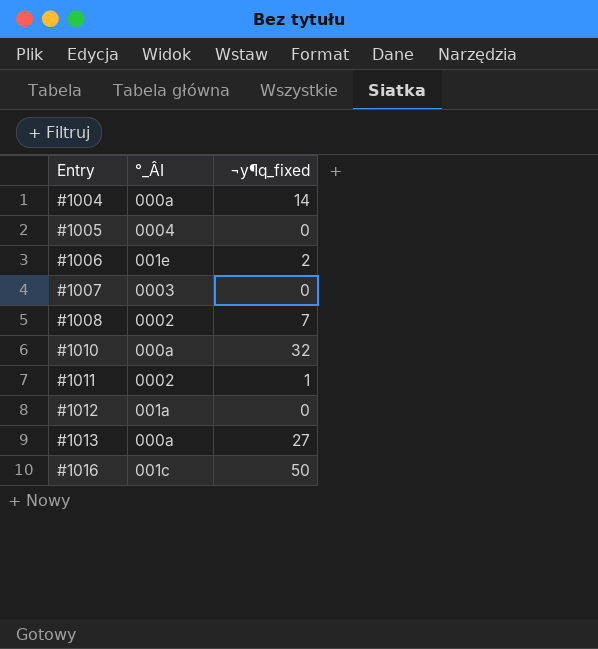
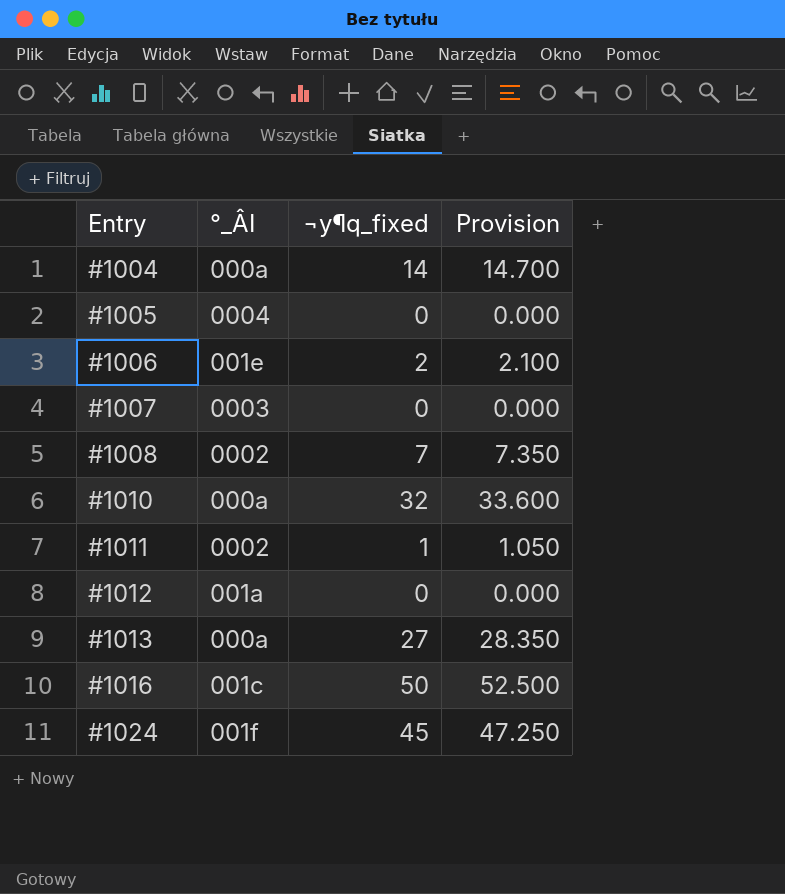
column Provision | formula: none -> [¬y¶q_fixed] * 1.05
row #1024: none -> 001f | 45 | 47.250

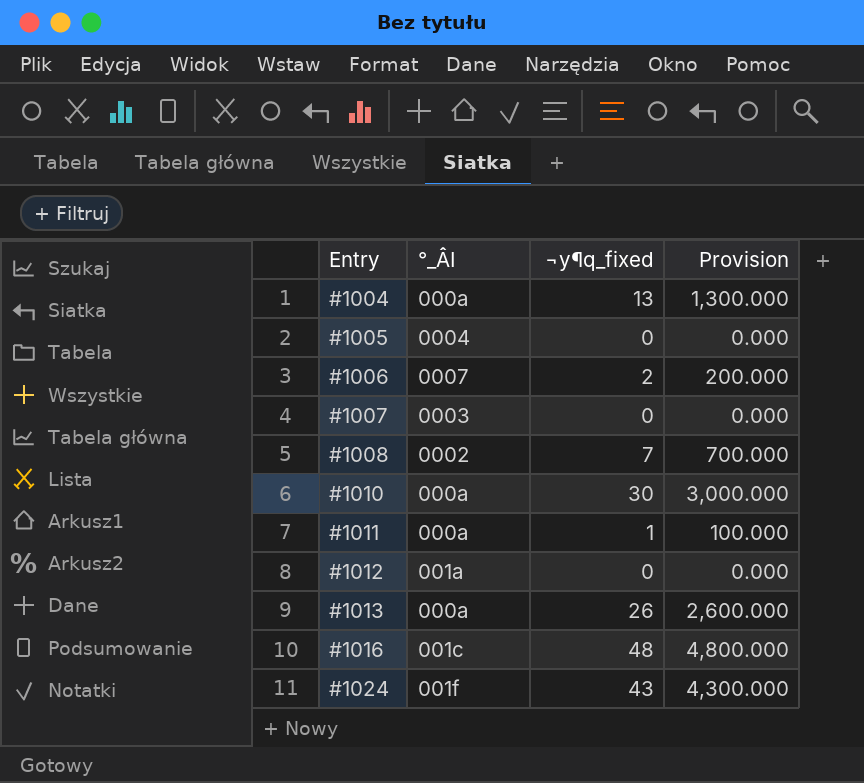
column Provision | formula: [¬y¶q_fixed] * 1.05 -> [¬y¶q_fixed] * 100
#1004 | ¬y¶q_fixed: 14 -> 13
#1006 | °_ÂI: 001e -> 0007
#1010 | ¬y¶q_fixed: 32 -> 30
#1011 | °_ÂI: 0002 -> 000a
#1013 | ¬y¶q_fixed: 27 -> 26
#1016 | ¬y¶q_fixed: 50 -> 48
#1024 | ¬y¶q_fixed: 45 -> 43

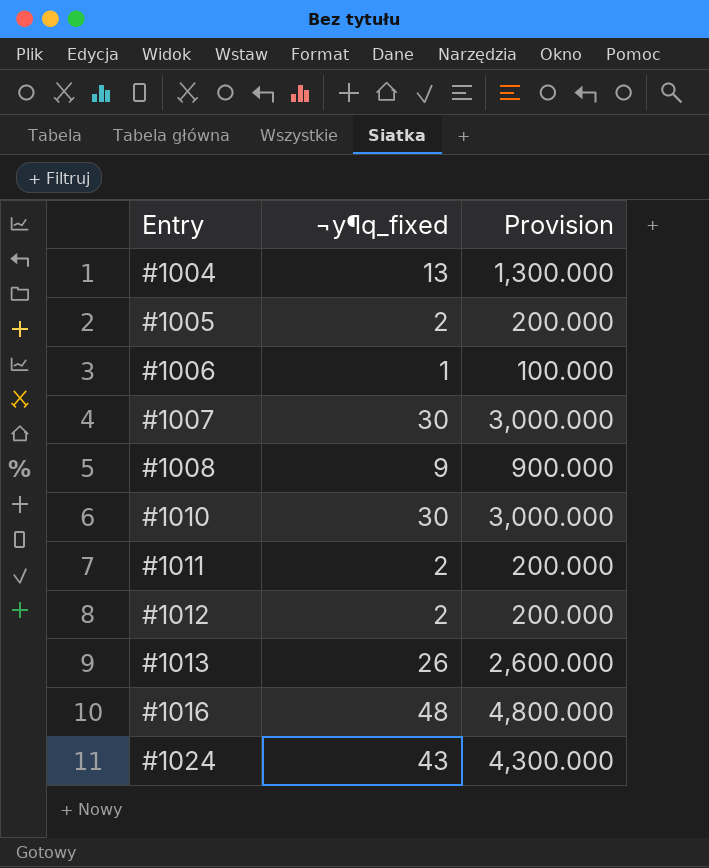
column °_ÂI | position: 2 -> none
#1005 | ¬y¶q_fixed: 0 -> 2
#1005 | Provision: 0.000 -> 200.000
#1006 | ¬y¶q_fixed: 2 -> 1
#1006 | Provision: 200.000 -> 100.000
#1007 | ¬y¶q_fixed: 0 -> 30
#1007 | Provision: 0.000 -> 3,000.000
#1008 | ¬y¶q_fixed: 7 -> 9
#1008 | Provision: 700.000 -> 900.000
#1011 | ¬y¶q_fixed: 1 -> 2
#1011 | Provision: 100.000 -> 200.000
#1012 | ¬y¶q_fixed: 0 -> 2
#1012 | Provision: 0.000 -> 200.000

